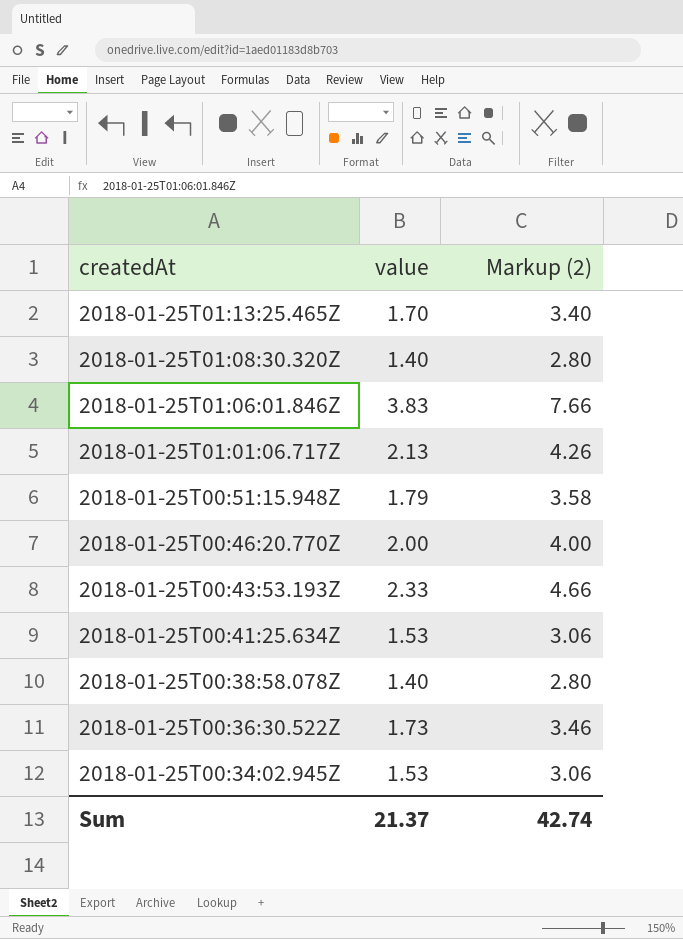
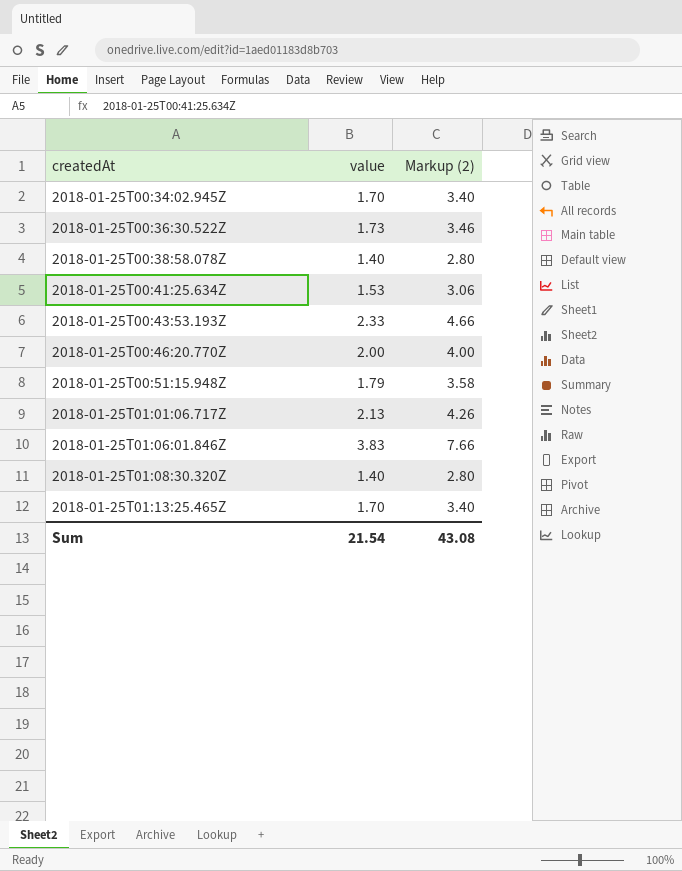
row order: createdAt descending -> createdAt ascending
2018-01-25T00:34:02.945Z | value: 1.53 -> 1.70
2018-01-25T00:34:02.945Z | Markup (2): 3.06 -> 3.40
Sum | value: 21.37 -> 21.54
Sum | Markup (2): 42.74 -> 43.08

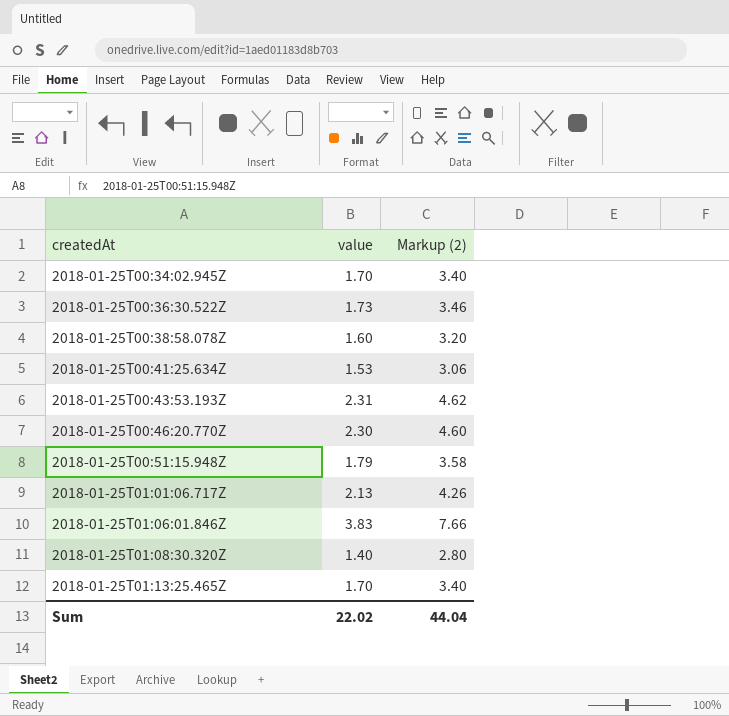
2018-01-25T00:38:58.078Z | value: 1.40 -> 1.60
2018-01-25T00:38:58.078Z | Markup (2): 2.80 -> 3.20
2018-01-25T00:43:53.193Z | value: 2.33 -> 2.31
2018-01-25T00:43:53.193Z | Markup (2): 4.66 -> 4.62
2018-01-25T00:46:20.770Z | value: 2.00 -> 2.30
2018-01-25T00:46:20.770Z | Markup (2): 4.00 -> 4.60
Sum | value: 21.54 -> 22.02
Sum | Markup (2): 43.08 -> 44.04

